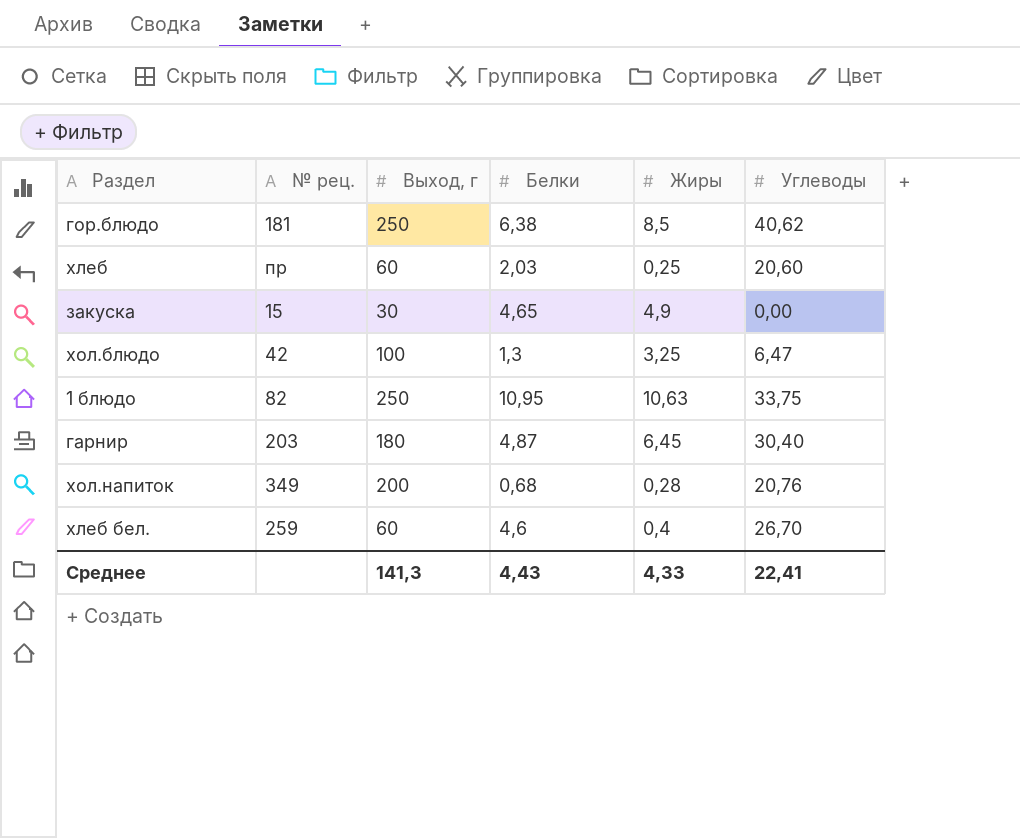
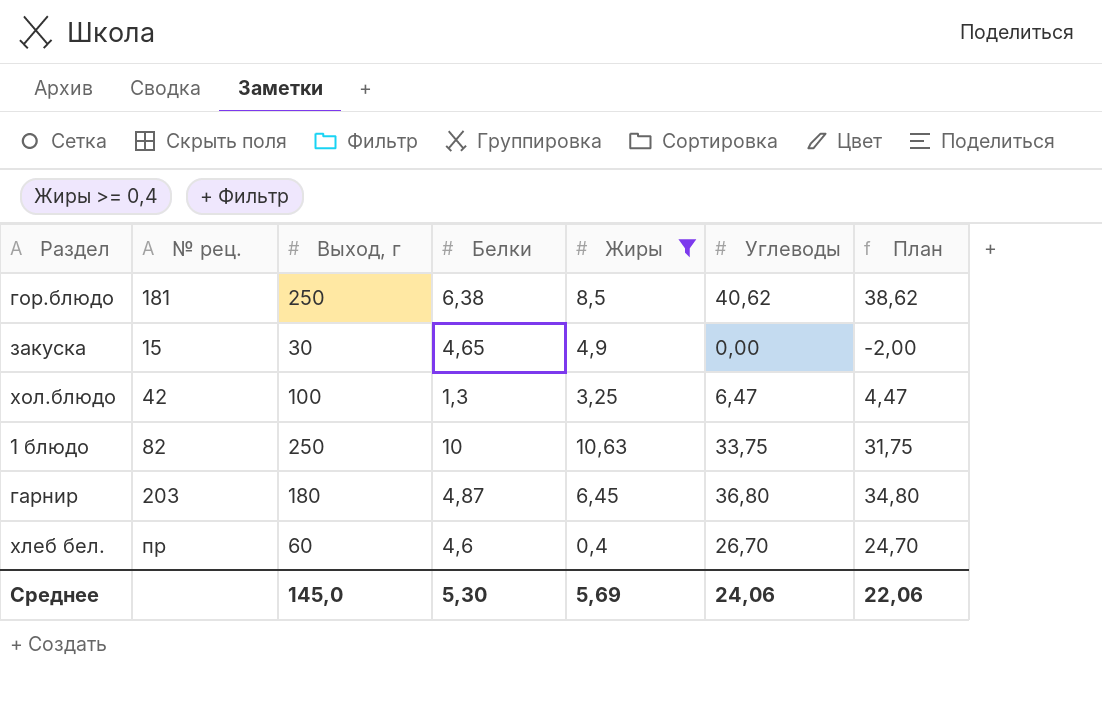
filter: none -> Жиры >= 0,4
column План | formula: none -> [Углеводы] - 2
1 блюдо | Белки: 10,95 -> 10
гарнир | Углеводы: 30,40 -> 36,80
хлеб бел. | № рец.: 259 -> пр
Среднее | Выход, г: 141,3 -> 145,0
Среднее | Белки: 4,43 -> 5,30
Среднее | Жиры: 4,33 -> 5,69
Среднее | Углеводы: 22,41 -> 24,06

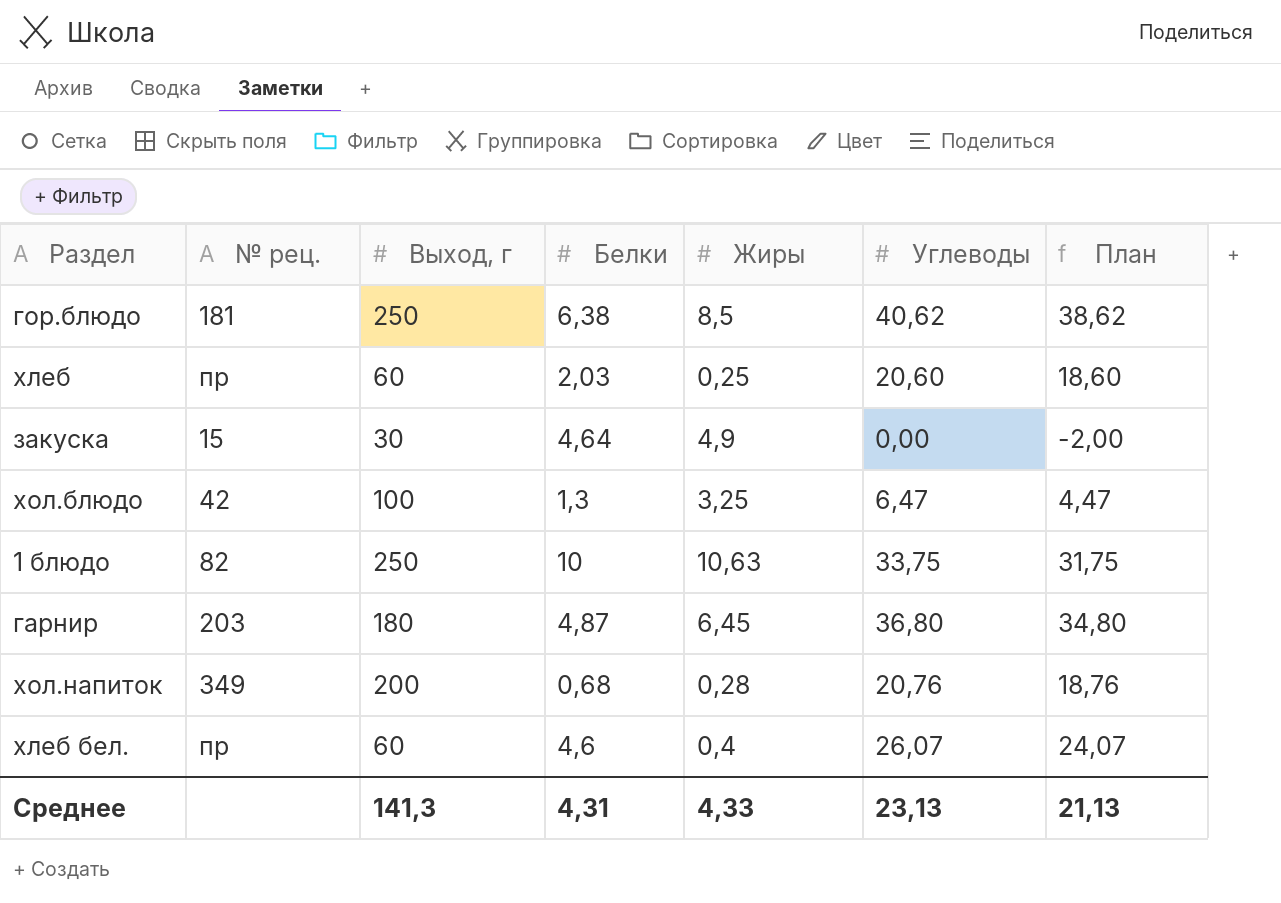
filter: Жиры >= 0,4 -> none
закуска | Белки: 4,65 -> 4,64
хлеб бел. | Углеводы: 26,70 -> 26,07
хлеб бел. | План: 24,70 -> 24,07
Среднее | Выход, г: 145,0 -> 141,3
Среднее | Белки: 5,30 -> 4,31
Среднее | Жиры: 5,69 -> 4,33
Среднее | Углеводы: 24,06 -> 23,13
Среднее | План: 22,06 -> 21,13

